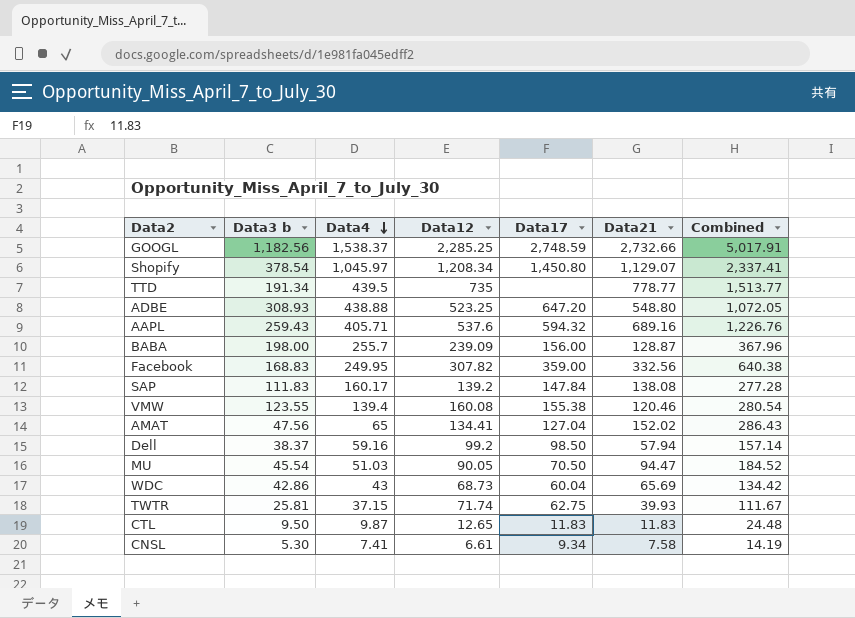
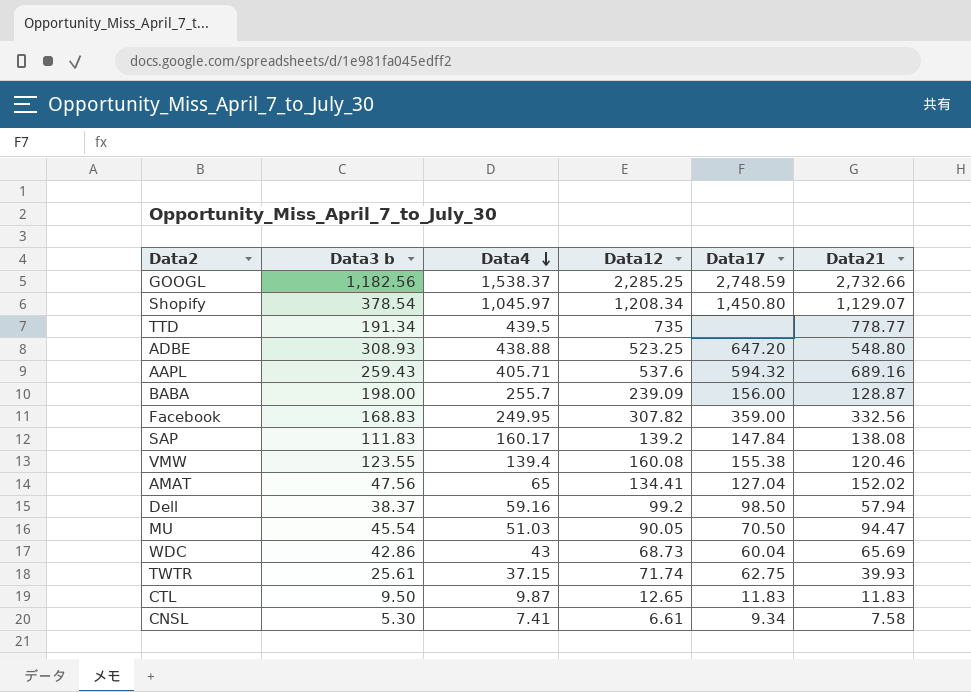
column Combined | formula: [Data12] + [Data21] -> none
TWTR | Data3 b: 25.81 -> 25.61

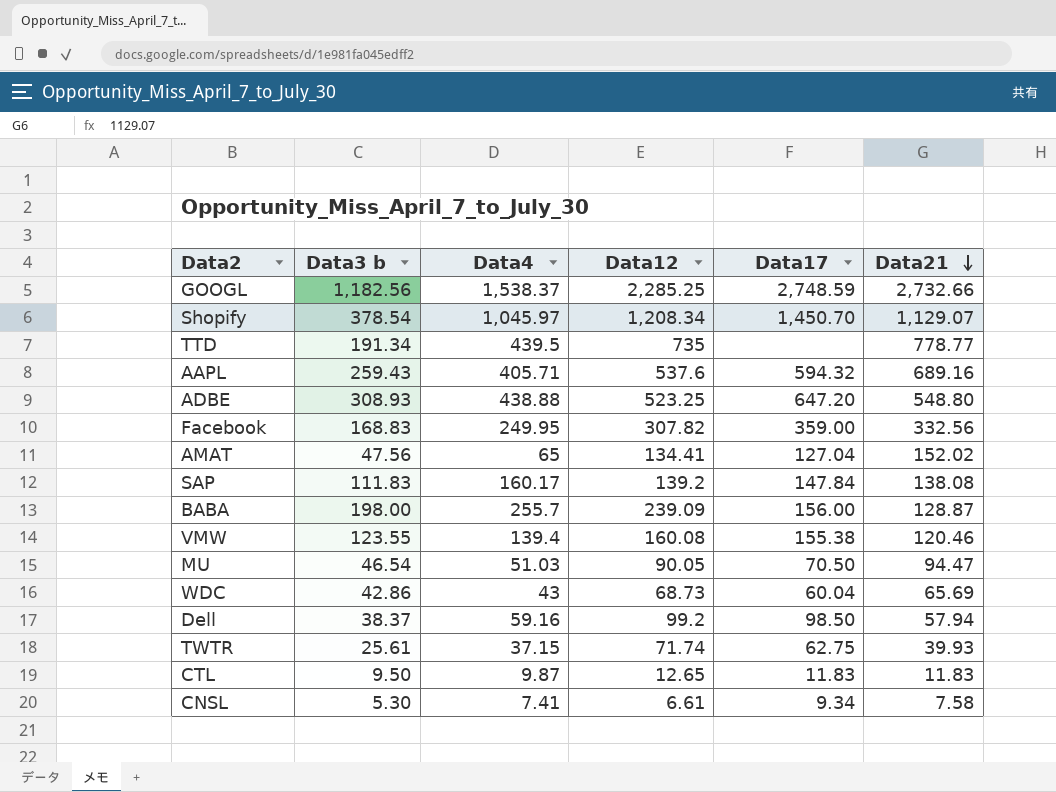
row order: Data4 descending -> Data21 descending
Shopify | Data17: 1,450.80 -> 1,450.70
MU | Data3 b: 45.54 -> 46.54

